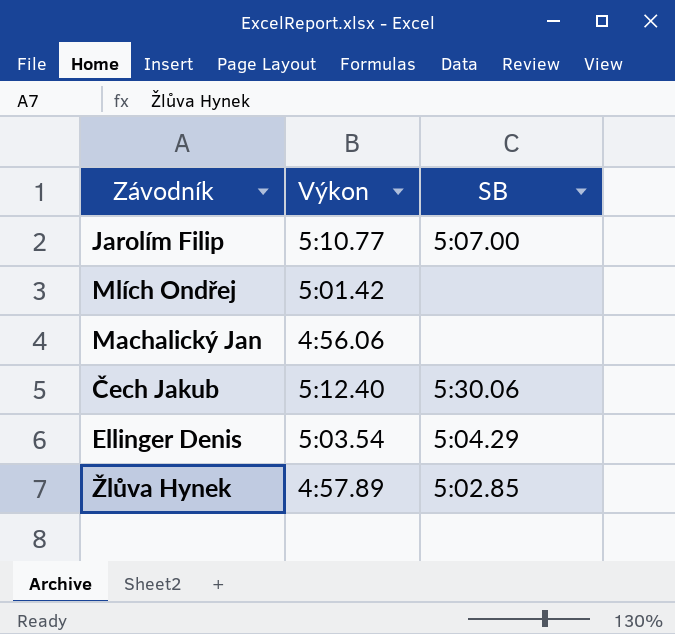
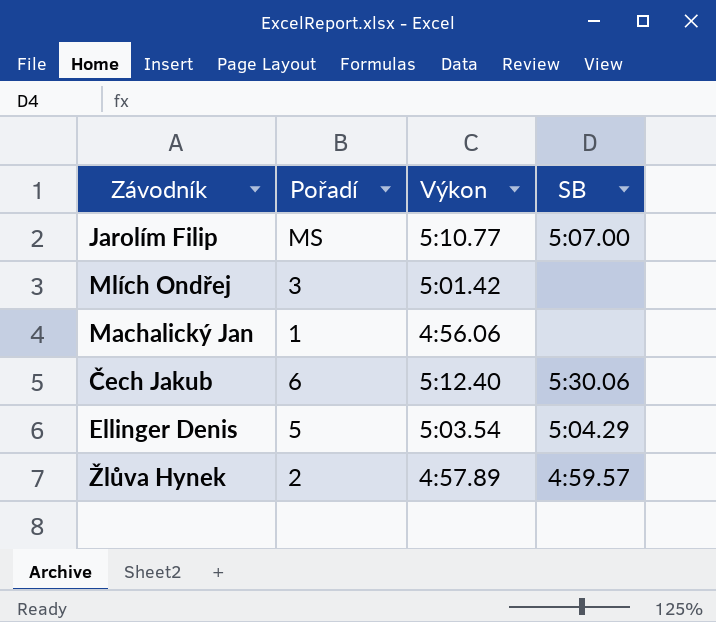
column Pořadí | position: none -> 2
Žlůva Hynek | SB: 5:02.85 -> 4:59.57

